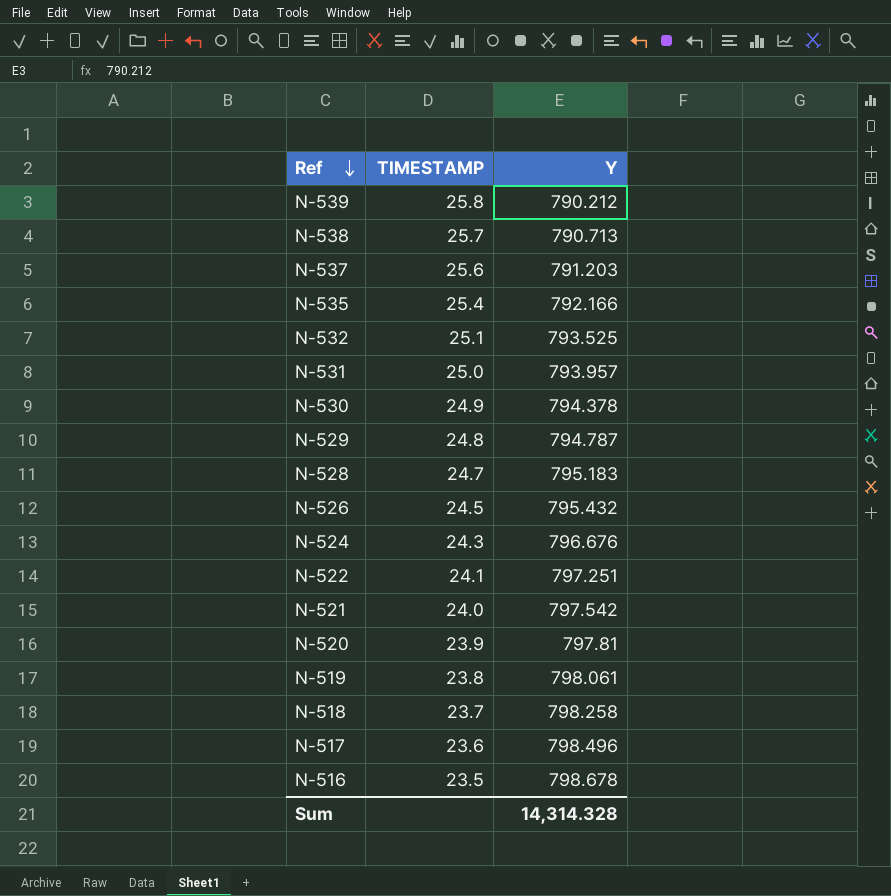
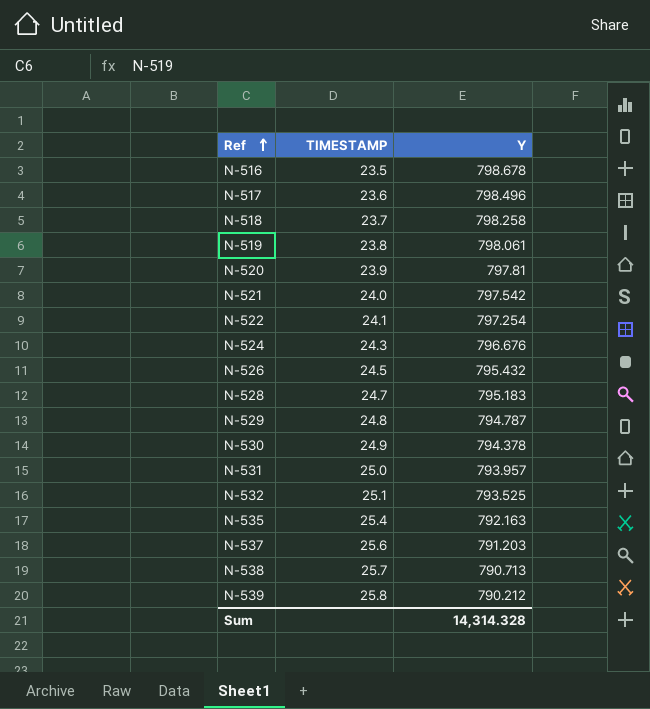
row order: Ref descending -> Ref ascending
N-522 | Y: 797.251 -> 797.254
N-535 | Y: 792.166 -> 792.163

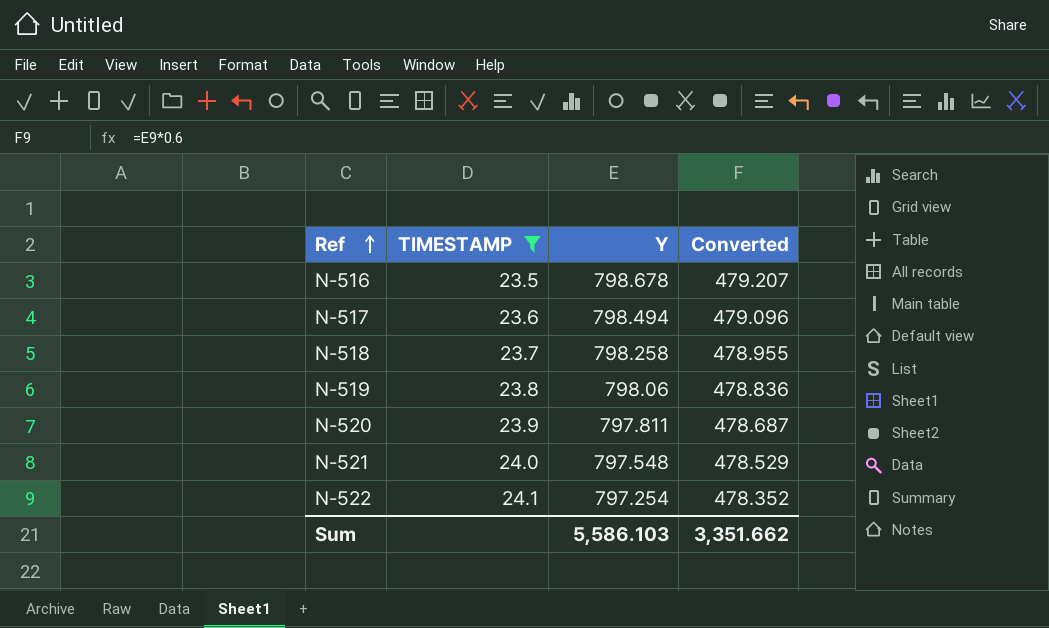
filter: none -> TIMESTAMP <= 24.1
column Converted | formula: none -> [Y] * 0.6
N-517 | Y: 798.496 -> 798.494
N-519 | Y: 798.061 -> 798.06
N-520 | Y: 797.81 -> 797.811
N-521 | Y: 797.542 -> 797.548
Sum | Y: 14,314.328 -> 5,586.103

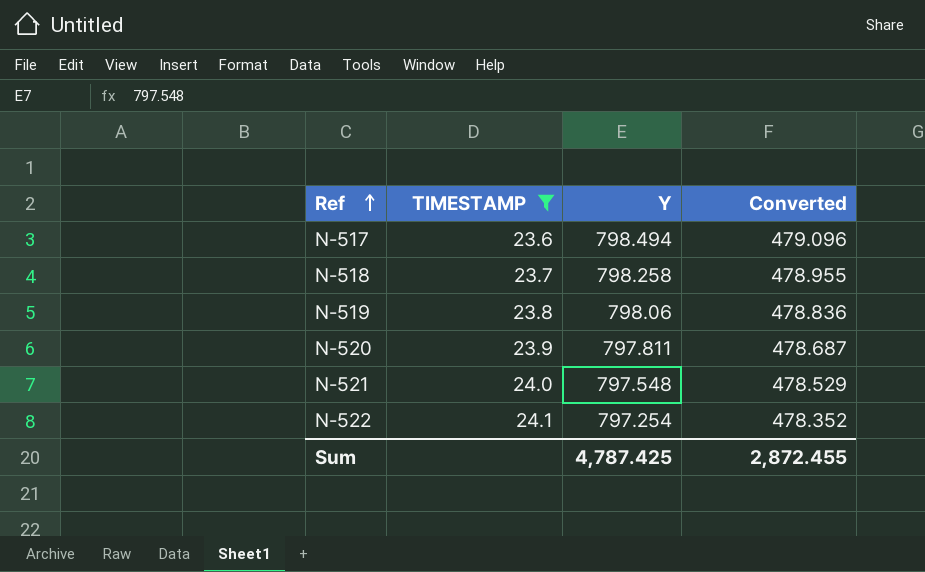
row N-516: 23.5 | 798.678 | 479.207 -> none
Sum | Y: 5,586.103 -> 4,787.425
Sum | Converted: 3,351.662 -> 2,872.455

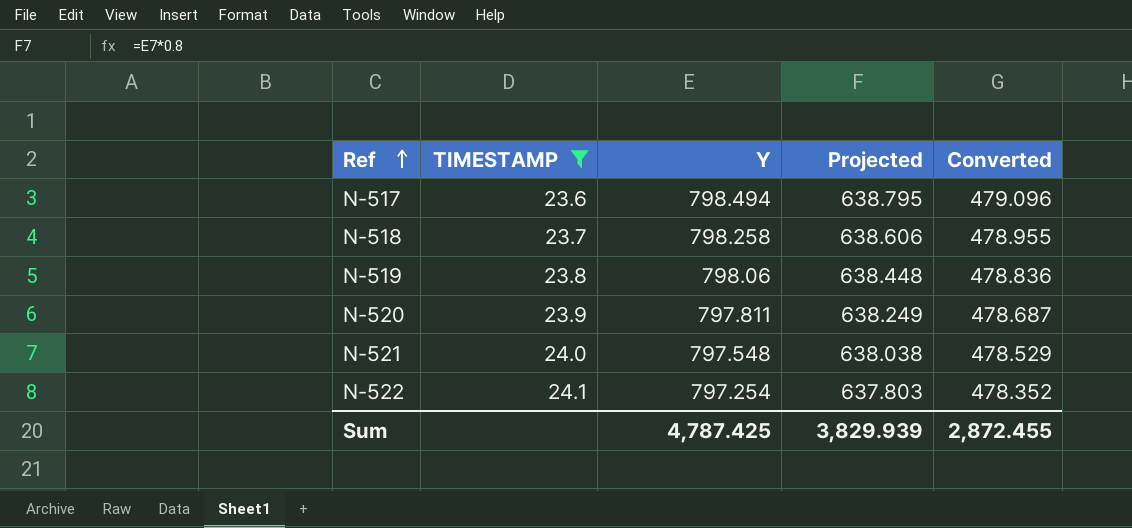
column Projected | formula: none -> [Y] * 0.8

